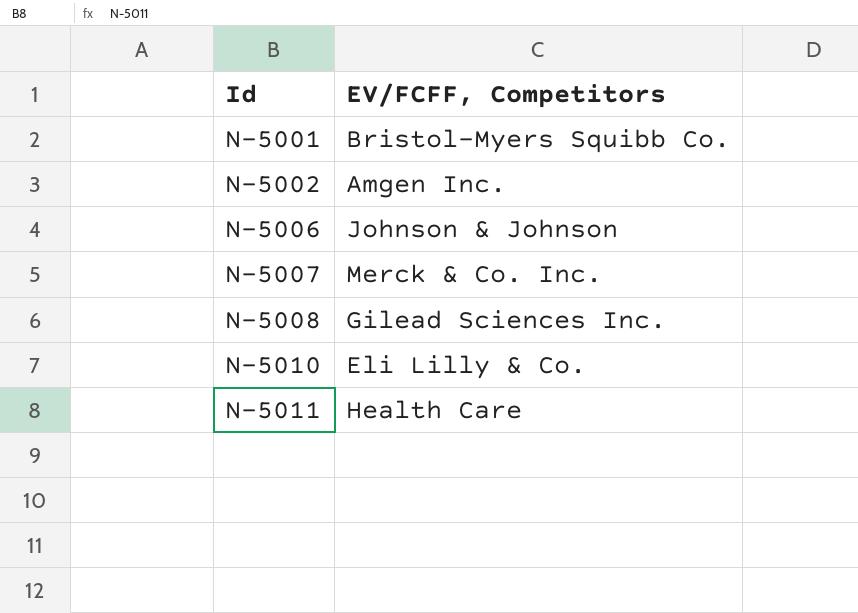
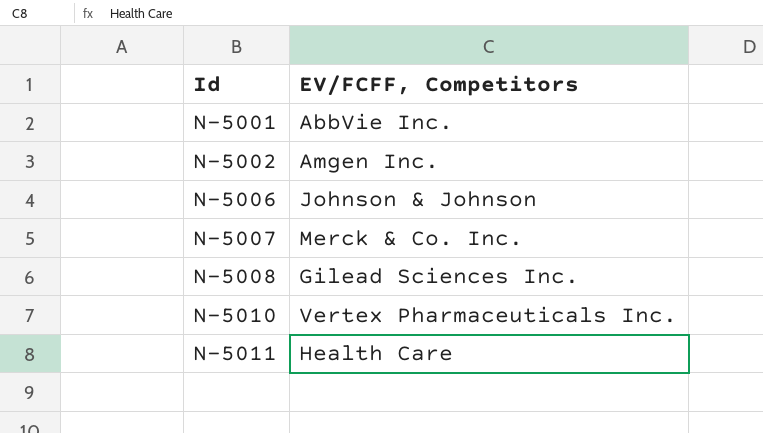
N-5001 | EV/FCFF, Competitors: Bristol-Myers Squibb Co. -> AbbVie Inc.
N-5010 | EV/FCFF, Competitors: Eli Lilly & Co. -> Vertex Pharmaceuticals Inc.

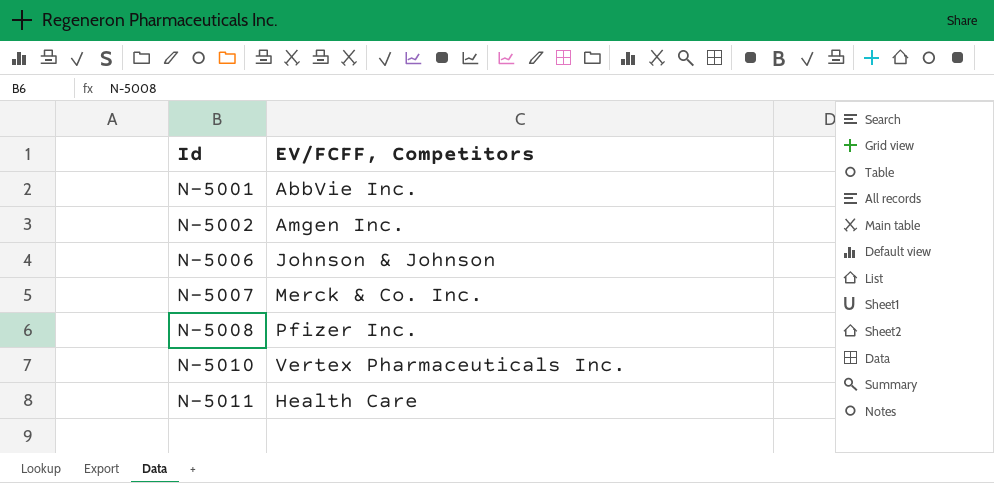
N-5008 | EV/FCFF, Competitors: Gilead Sciences Inc. -> Pfizer Inc.

